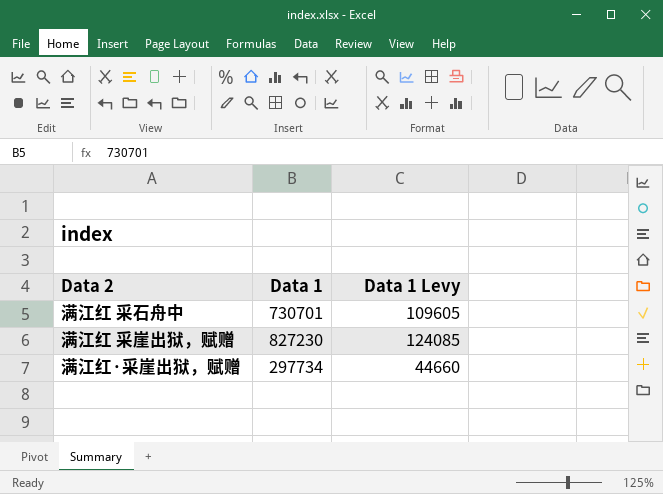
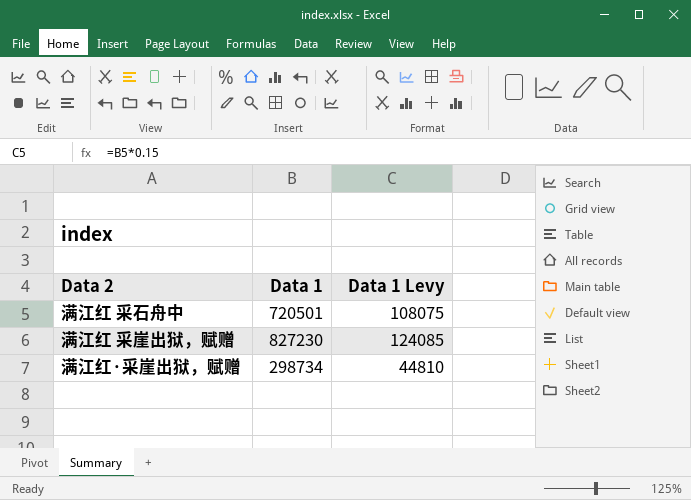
满江红 采石舟中 | Data 1: 730701 -> 720501
满江红 采石舟中 | Data 1 Levy: 109605 -> 108075
满江红·采崖出狱，赋赠 | Data 1: 297734 -> 298734
满江红·采崖出狱，赋赠 | Data 1 Levy: 44660 -> 44810

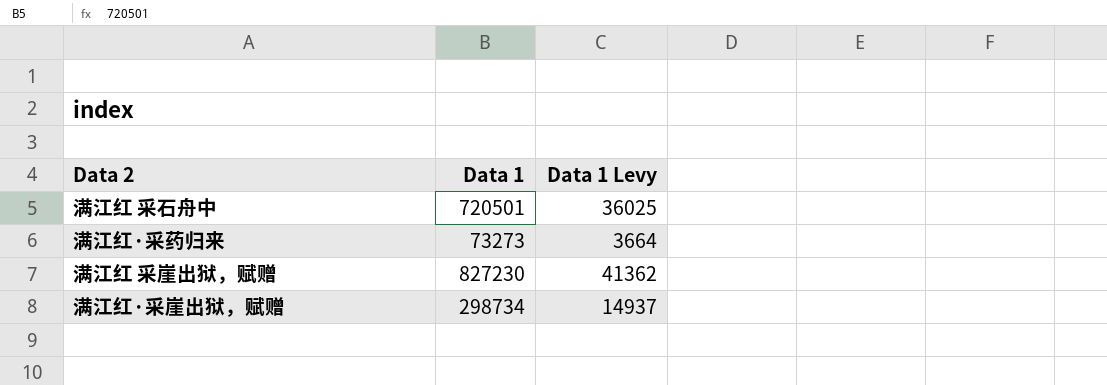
column Data 1 Levy | formula: [Data 1] * 0.15 -> [Data 1] * 0.05
row 满江红·采药归来: none -> 73273 | 3664

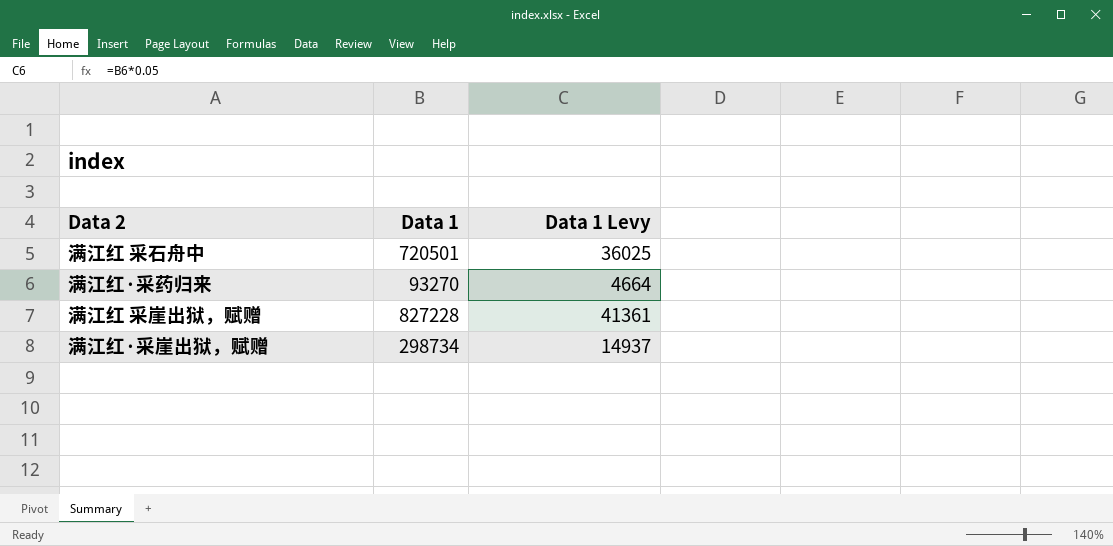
满江红·采药归来 | Data 1: 73273 -> 93270
满江红·采药归来 | Data 1 Levy: 3664 -> 4664
满江红 采崖出狱，赋赠 | Data 1: 827230 -> 827228
满江红 采崖出狱，赋赠 | Data 1 Levy: 41362 -> 41361

